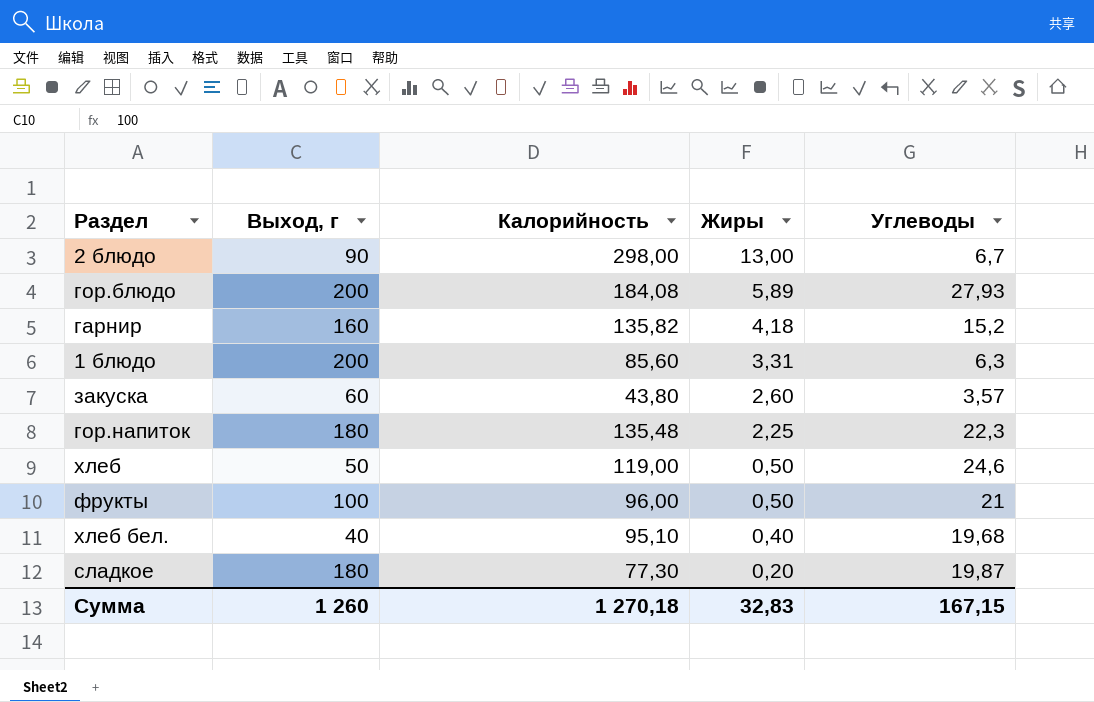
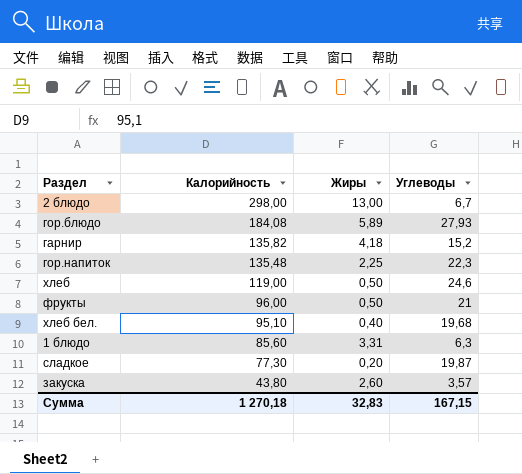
row order: Жиры descending -> Калорийность descending
column Выход, г | position: 2 -> none

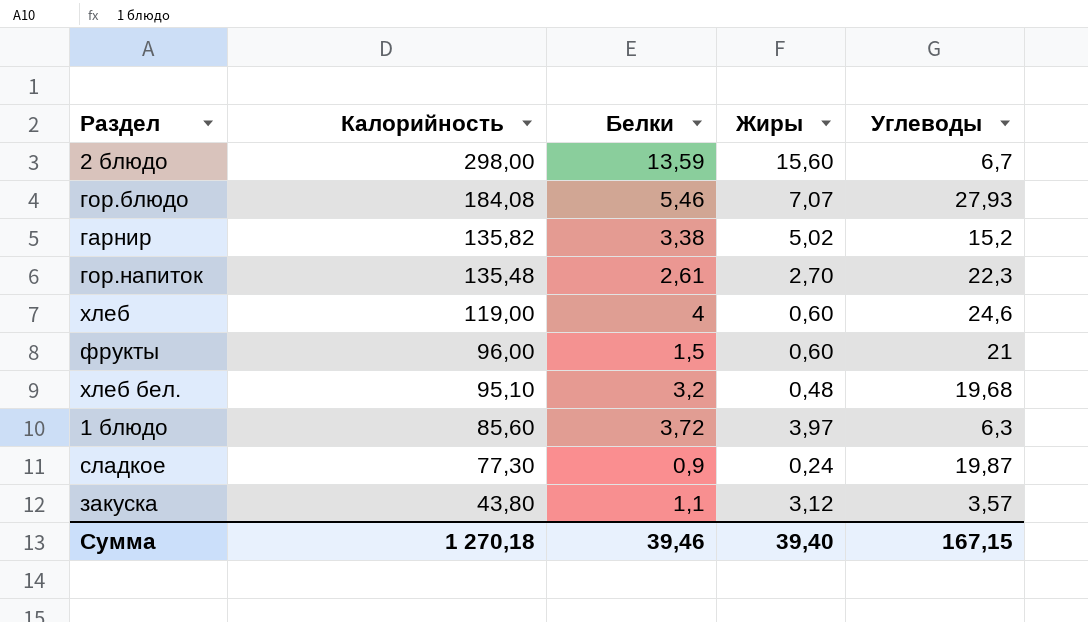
column Белки | position: none -> 3
2 блюдо | Жиры: 13,00 -> 15,60
гор.блюдо | Жиры: 5,89 -> 7,07
гарнир | Жиры: 4,18 -> 5,02
гор.напиток | Жиры: 2,25 -> 2,70
хлеб | Жиры: 0,50 -> 0,60
фрукты | Жиры: 0,50 -> 0,60
хлеб бел. | Жиры: 0,40 -> 0,48
1 блюдо | Жиры: 3,31 -> 3,97
сладкое | Жиры: 0,20 -> 0,24
закуска | Жиры: 2,60 -> 3,12
Сумма | Жиры: 32,83 -> 39,40

